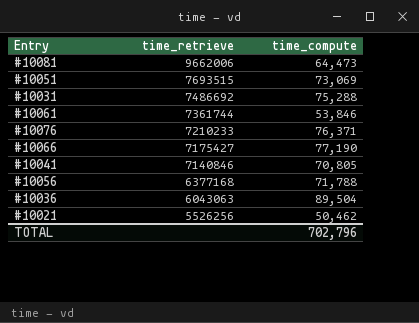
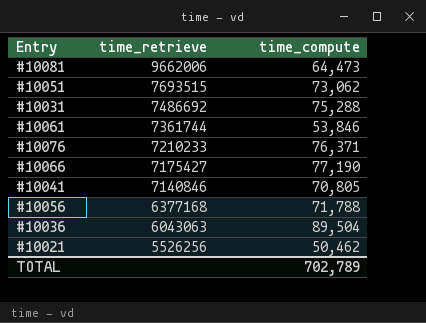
#10051 | time_compute: 73,069 -> 73,062
TOTAL | time_compute: 702,796 -> 702,789

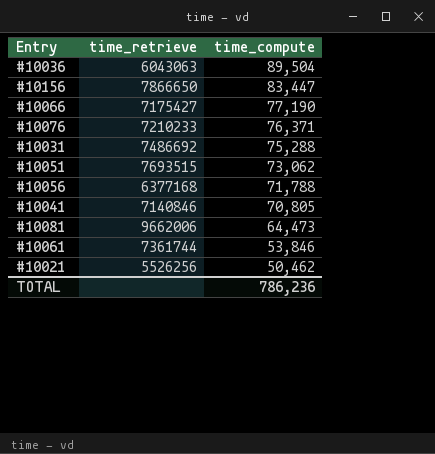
row order: time_retrieve descending -> time_compute descending
row #10156: none -> 7866650 | 83,447
TOTAL | time_compute: 702,789 -> 786,236

